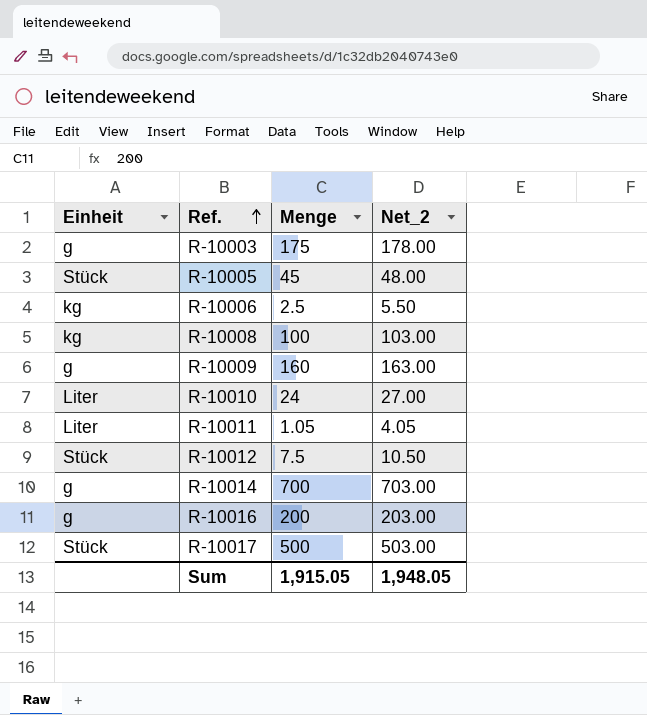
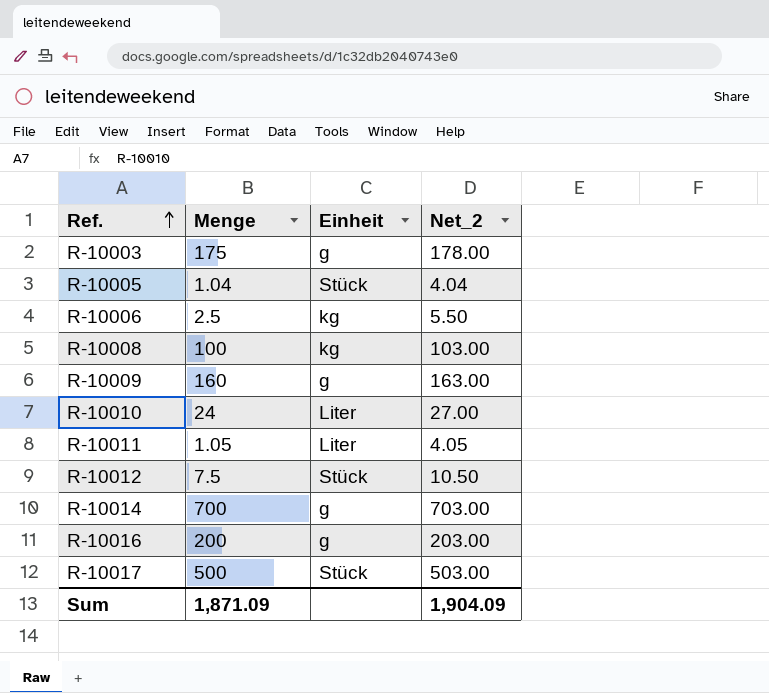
column Einheit | position: 1 -> 3
R-10005 | Menge: 45 -> 1.04
R-10005 | Net_2: 48.00 -> 4.04
Sum | Menge: 1,915.05 -> 1,871.09
Sum | Net_2: 1,948.05 -> 1,904.09

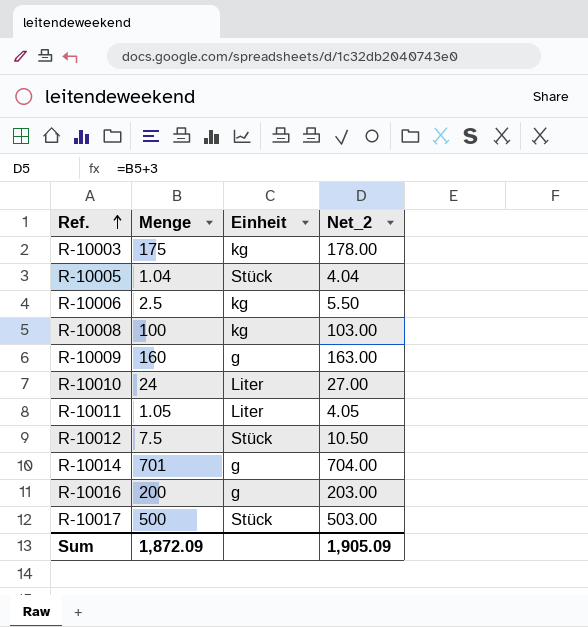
R-10003 | Einheit: g -> kg
R-10014 | Menge: 700 -> 701
R-10014 | Net_2: 703.00 -> 704.00
Sum | Menge: 1,871.09 -> 1,872.09
Sum | Net_2: 1,904.09 -> 1,905.09

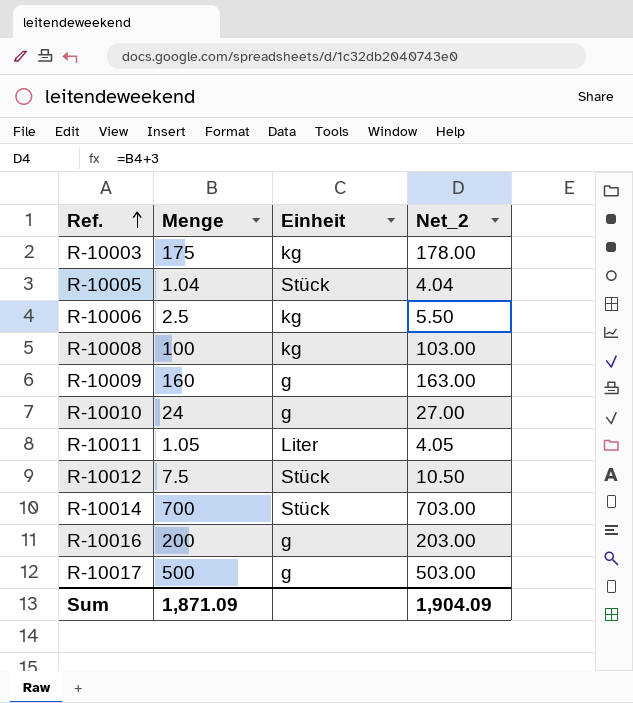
R-10010 | Einheit: Liter -> g
R-10014 | Menge: 701 -> 700
R-10014 | Einheit: g -> Stück
R-10014 | Net_2: 704.00 -> 703.00
R-10017 | Einheit: Stück -> g
Sum | Menge: 1,872.09 -> 1,871.09
Sum | Net_2: 1,905.09 -> 1,904.09

